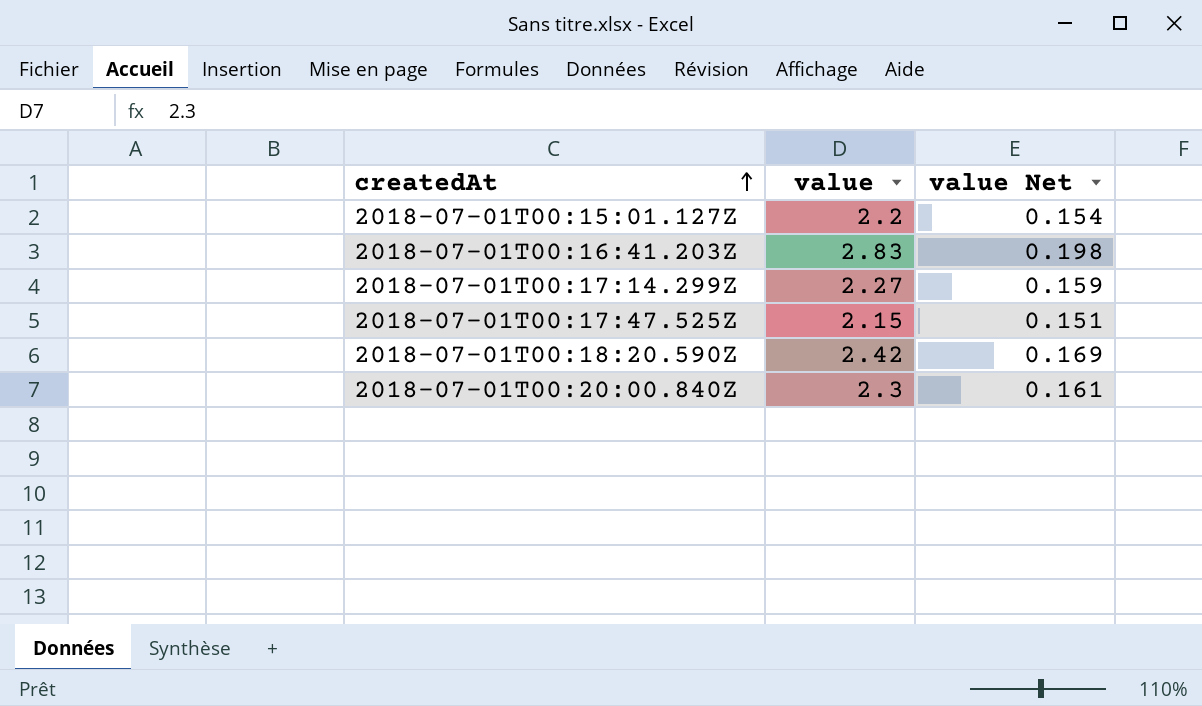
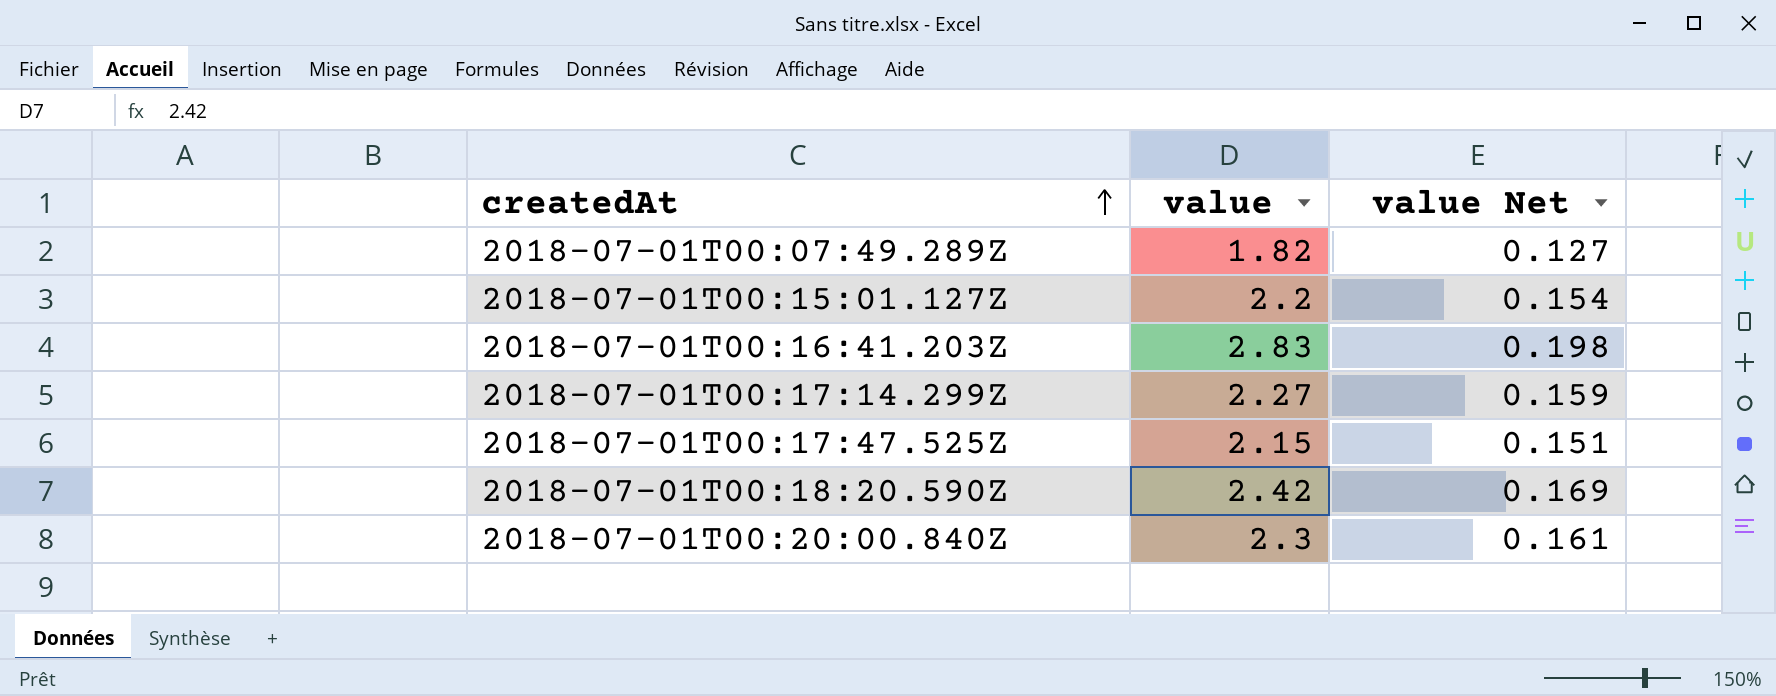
row 2018-07-01T00:07:49.289Z: none -> 1.82 | 0.127

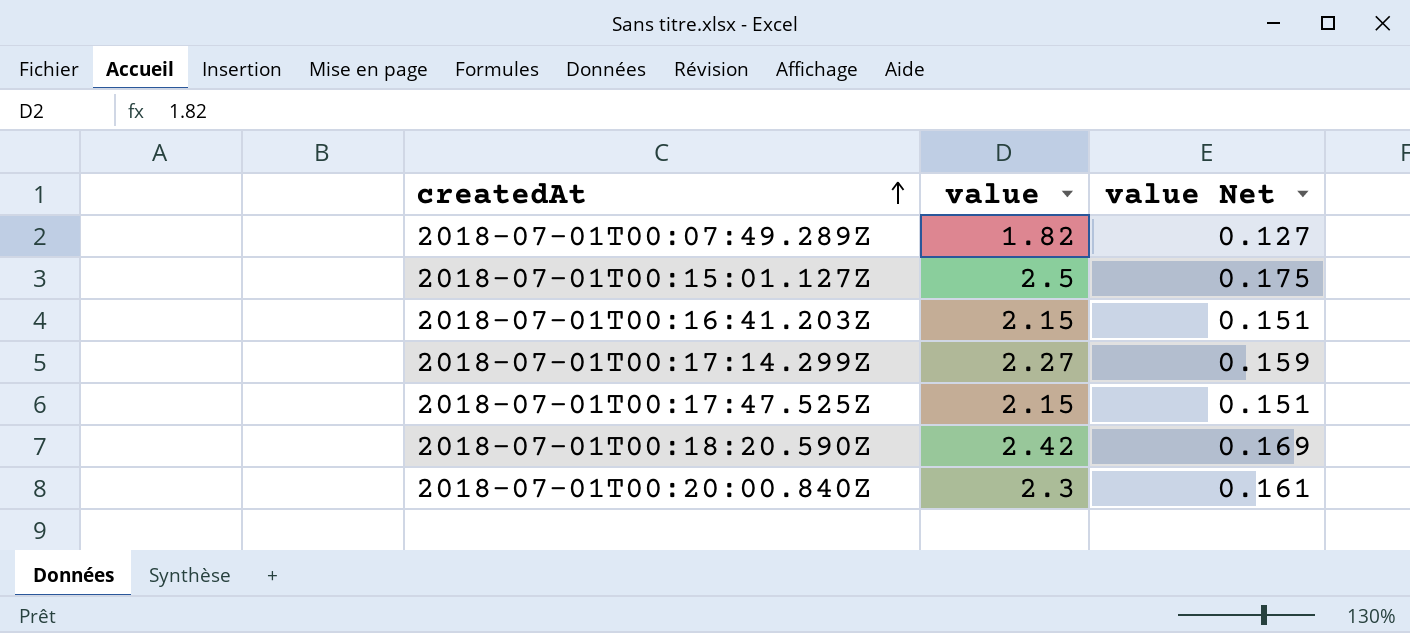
2018-07-01T00:15:01.127Z | value: 2.2 -> 2.5
2018-07-01T00:15:01.127Z | value Net: 0.154 -> 0.175
2018-07-01T00:16:41.203Z | value: 2.83 -> 2.15
2018-07-01T00:16:41.203Z | value Net: 0.198 -> 0.151

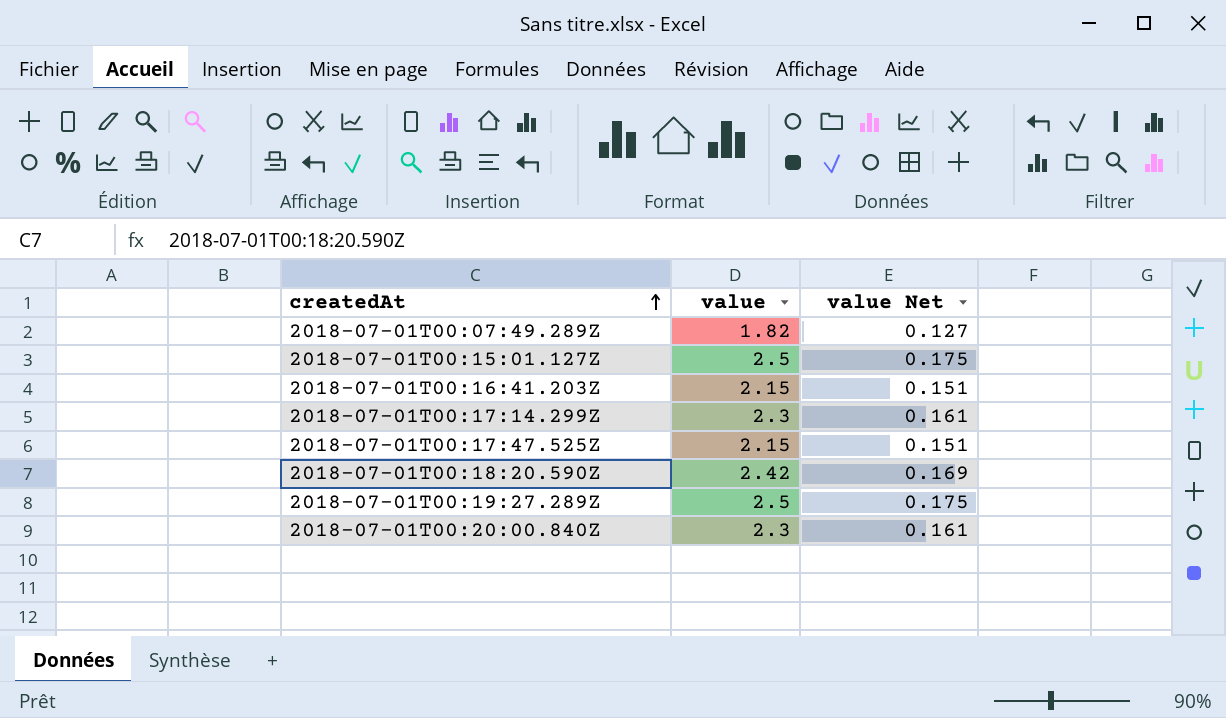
2018-07-01T00:17:14.299Z | value: 2.27 -> 2.3
2018-07-01T00:17:14.299Z | value Net: 0.159 -> 0.161
row 2018-07-01T00:19:27.289Z: none -> 2.5 | 0.175

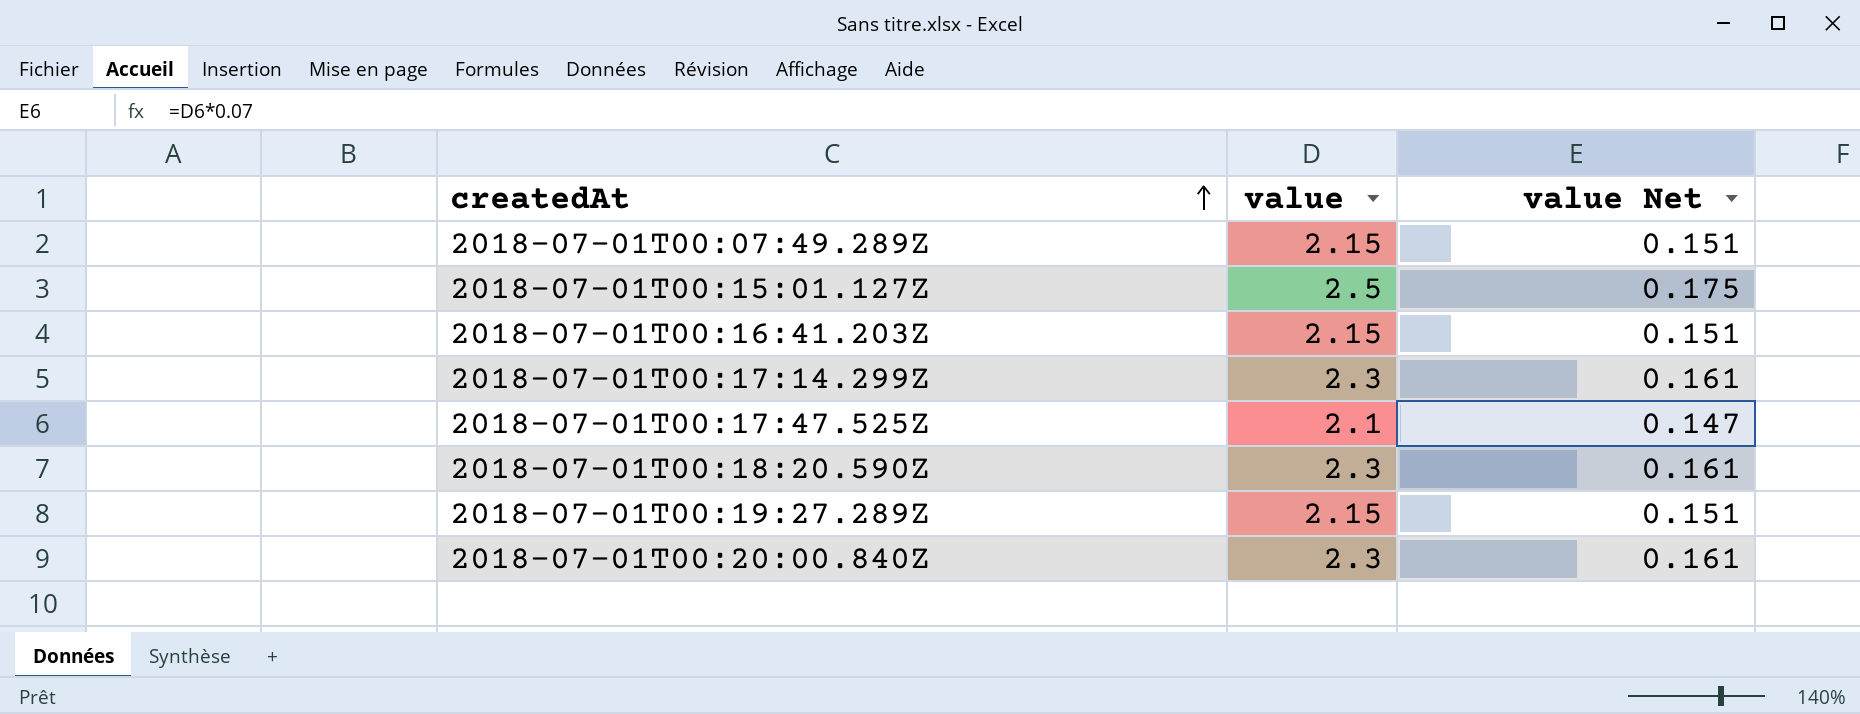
2018-07-01T00:07:49.289Z | value: 1.82 -> 2.15
2018-07-01T00:07:49.289Z | value Net: 0.127 -> 0.151
2018-07-01T00:17:47.525Z | value: 2.15 -> 2.1
2018-07-01T00:17:47.525Z | value Net: 0.151 -> 0.147
2018-07-01T00:18:20.590Z | value: 2.42 -> 2.3
2018-07-01T00:18:20.590Z | value Net: 0.169 -> 0.161
2018-07-01T00:19:27.289Z | value: 2.5 -> 2.15
2018-07-01T00:19:27.289Z | value Net: 0.175 -> 0.151

